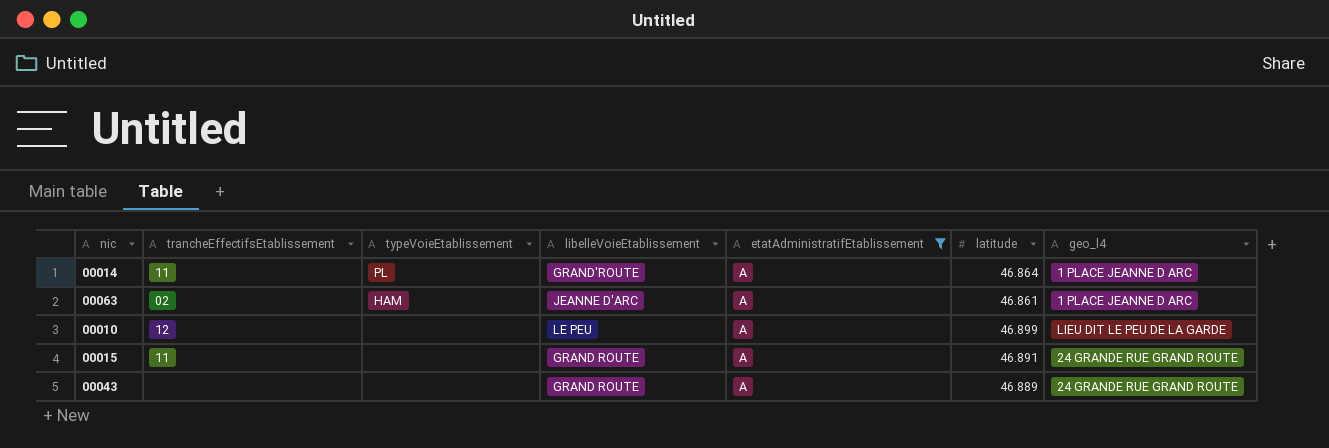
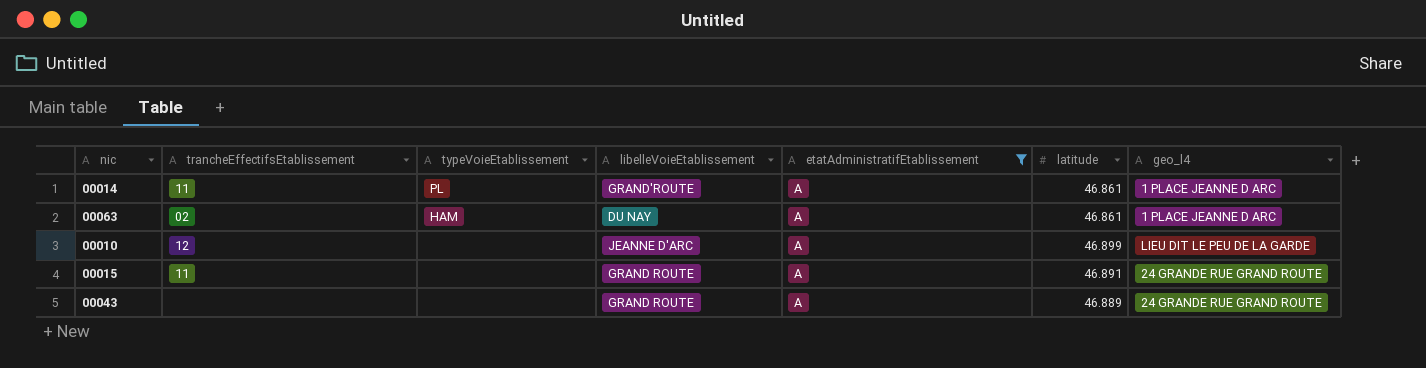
00014 | latitude: 46.864 -> 46.861
00063 | libelleVoieEtablissement: JEANNE D'ARC -> DU NAY
00010 | libelleVoieEtablissement: LE PEU -> JEANNE D'ARC

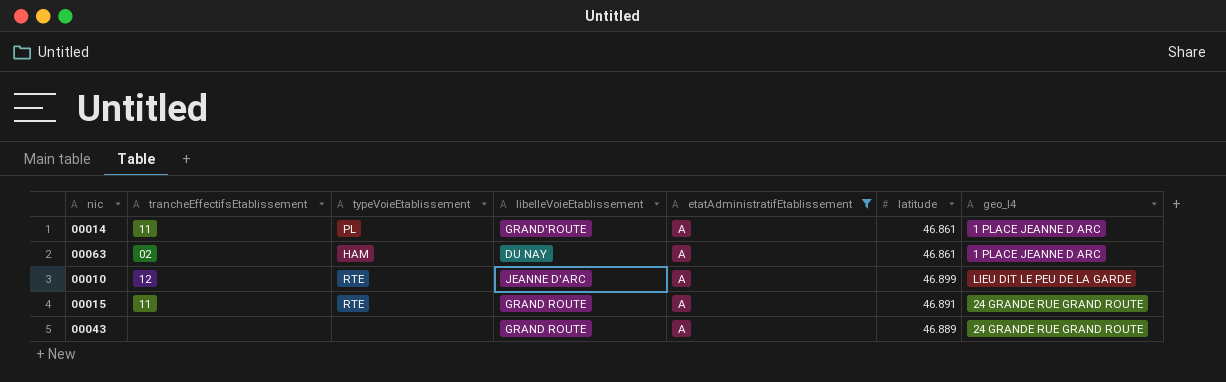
00010 | typeVoieEtablissement: none -> RTE
00015 | typeVoieEtablissement: none -> RTE

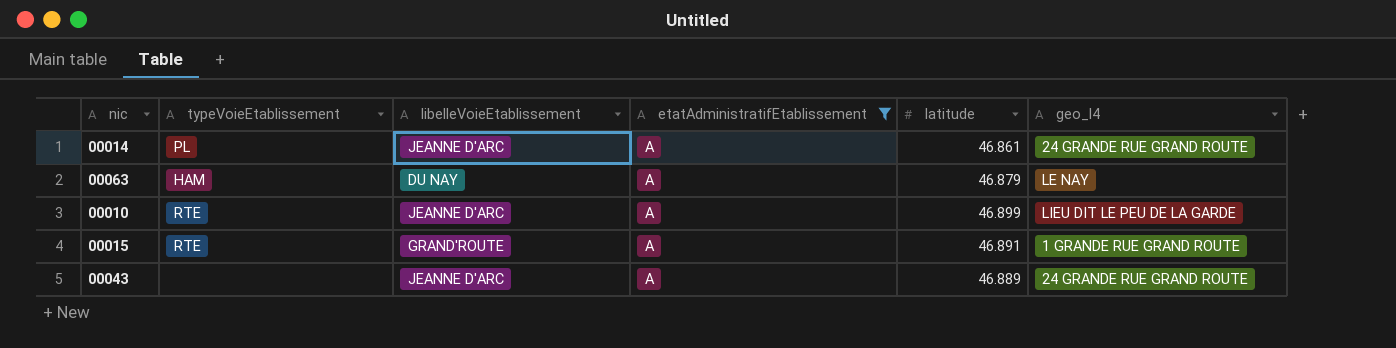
column trancheEffectifsEtablissement | position: 2 -> none
00014 | libelleVoieEtablissement: GRAND'ROUTE -> JEANNE D'ARC
00014 | geo_l4: 1 PLACE JEANNE D ARC -> 24 GRANDE RUE GRAND ROUTE
00063 | latitude: 46.861 -> 46.879
00063 | geo_l4: 1 PLACE JEANNE D ARC -> LE NAY
00015 | libelleVoieEtablissement: GRAND ROUTE -> GRAND'ROUTE
00015 | geo_l4: 24 GRANDE RUE GRAND ROUTE -> 1 GRANDE RUE GRAND ROUTE
00043 | libelleVoieEtablissement: GRAND ROUTE -> JEANNE D'ARC

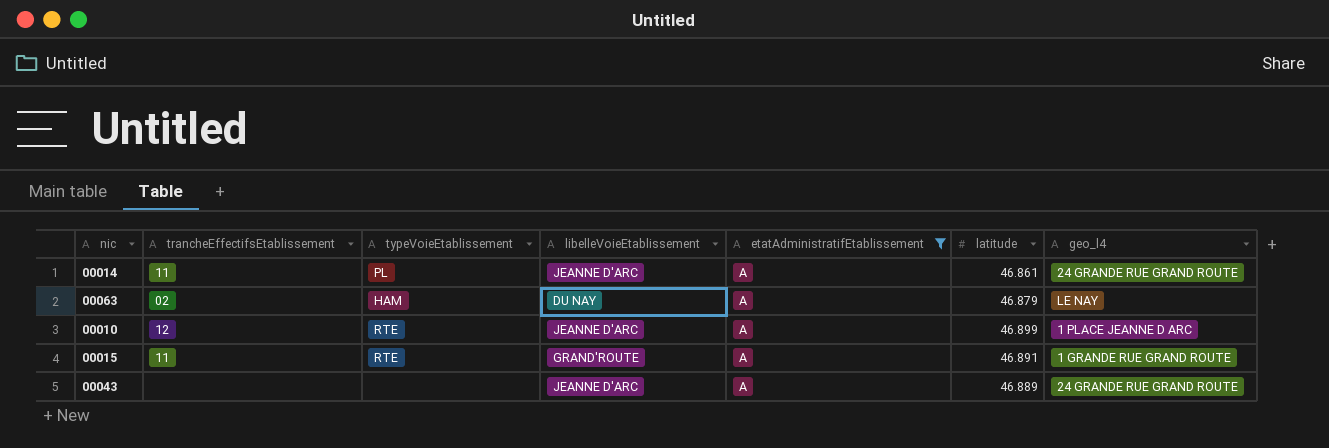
column trancheEffectifsEtablissement | position: none -> 2
00010 | geo_l4: LIEU DIT LE PEU DE LA GARDE -> 1 PLACE JEANNE D ARC

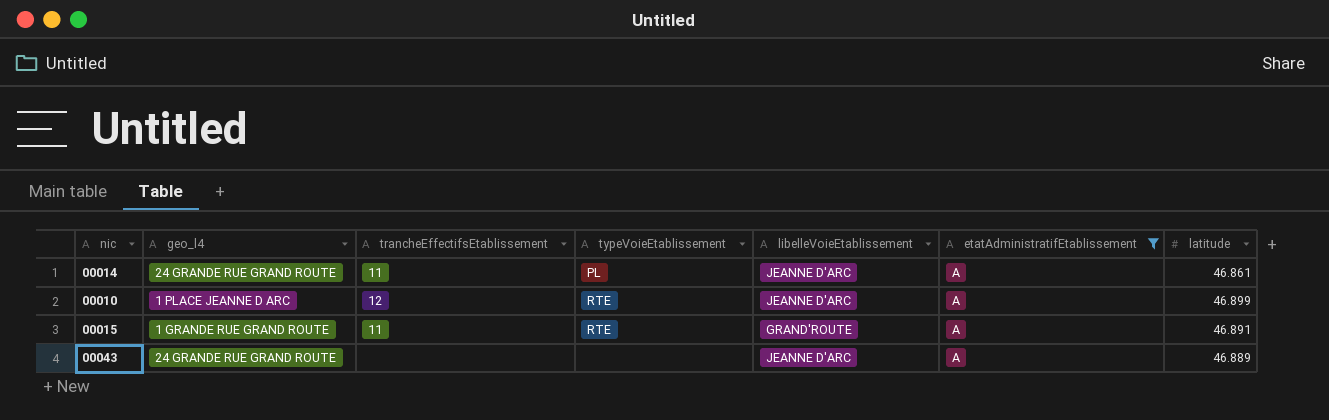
column geo_l4 | position: 7 -> 2
row 00063: 02 | HAM | DU NAY | A | 46.879 | LE NAY -> none

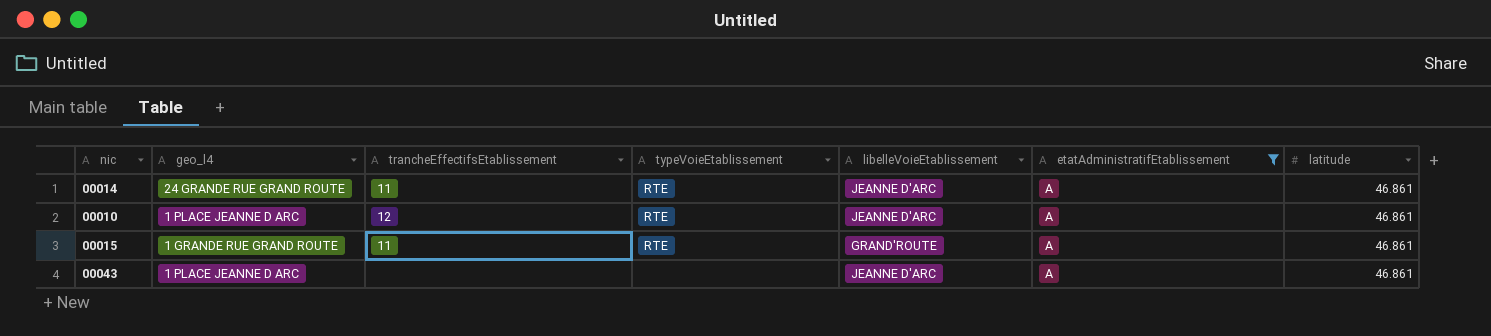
00014 | typeVoieEtablissement: PL -> RTE
00010 | latitude: 46.899 -> 46.861
00015 | latitude: 46.891 -> 46.861
00043 | geo_l4: 24 GRANDE RUE GRAND ROUTE -> 1 PLACE JEANNE D ARC
00043 | latitude: 46.889 -> 46.861

